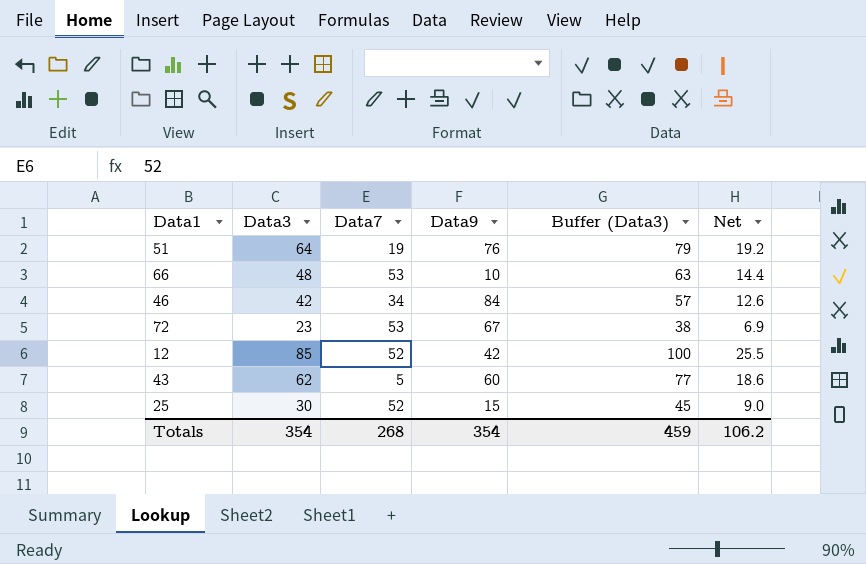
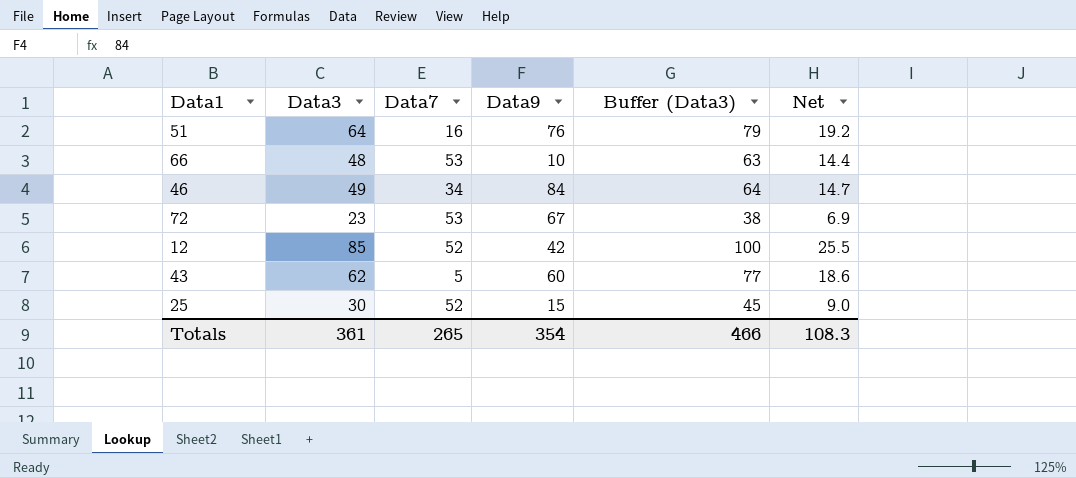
51 | Data7: 19 -> 16
46 | Data3: 42 -> 49
46 | Buffer (Data3): 57 -> 64
46 | Net: 12.6 -> 14.7
Totals | Data3: 354 -> 361
Totals | Data7: 268 -> 265
Totals | Buffer (Data3): 459 -> 466
Totals | Net: 106.2 -> 108.3

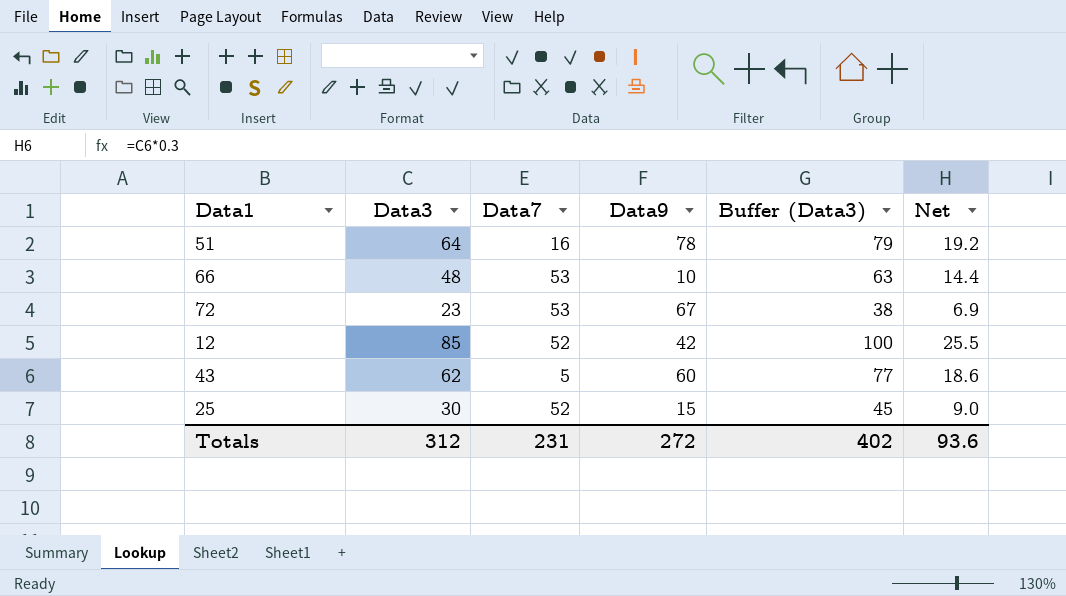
row 46: 49 | 34 | 84 | 64 | 14.7 -> none
51 | Data9: 76 -> 78
Totals | Data3: 361 -> 312
Totals | Data7: 265 -> 231
Totals | Data9: 354 -> 272
Totals | Buffer (Data3): 466 -> 402
Totals | Net: 108.3 -> 93.6

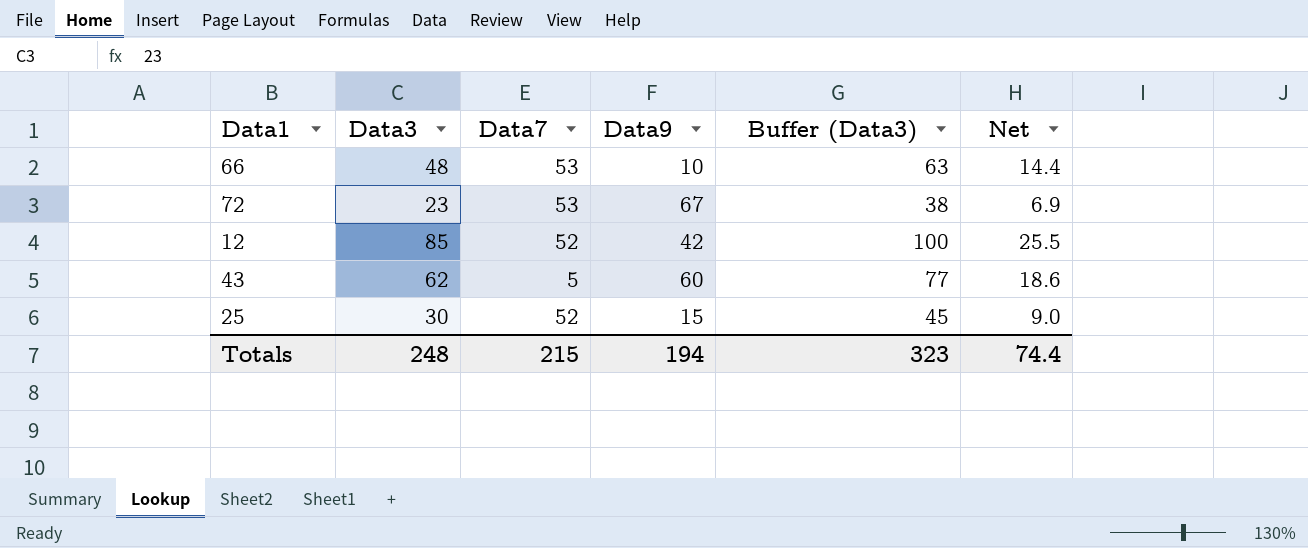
row 51: 64 | 16 | 78 | 79 | 19.2 -> none
Totals | Data3: 312 -> 248
Totals | Data7: 231 -> 215
Totals | Data9: 272 -> 194
Totals | Buffer (Data3): 402 -> 323
Totals | Net: 93.6 -> 74.4

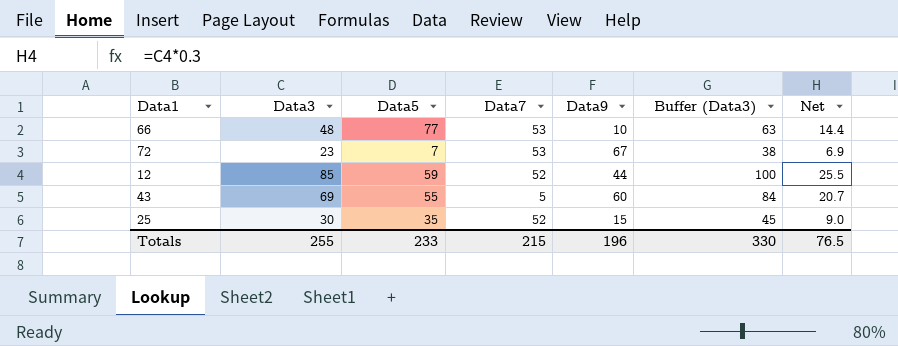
column Data5 | position: none -> 3
12 | Data9: 42 -> 44
43 | Data3: 62 -> 69
43 | Buffer (Data3): 77 -> 84
43 | Net: 18.6 -> 20.7
Totals | Data3: 248 -> 255
Totals | Data9: 194 -> 196
Totals | Buffer (Data3): 323 -> 330
Totals | Net: 74.4 -> 76.5

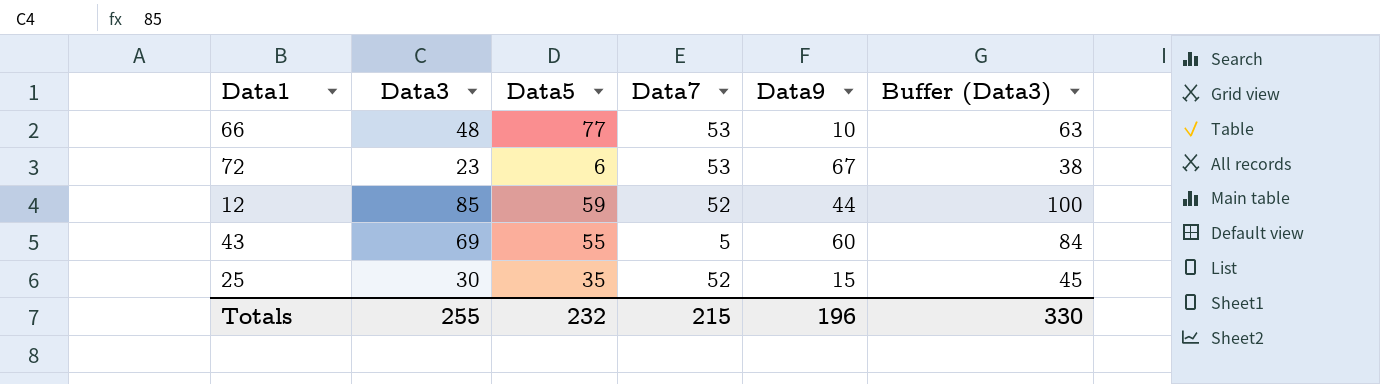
column Net | formula: [Data3] * 0.3 -> none
72 | Data5: 7 -> 6
Totals | Data5: 233 -> 232

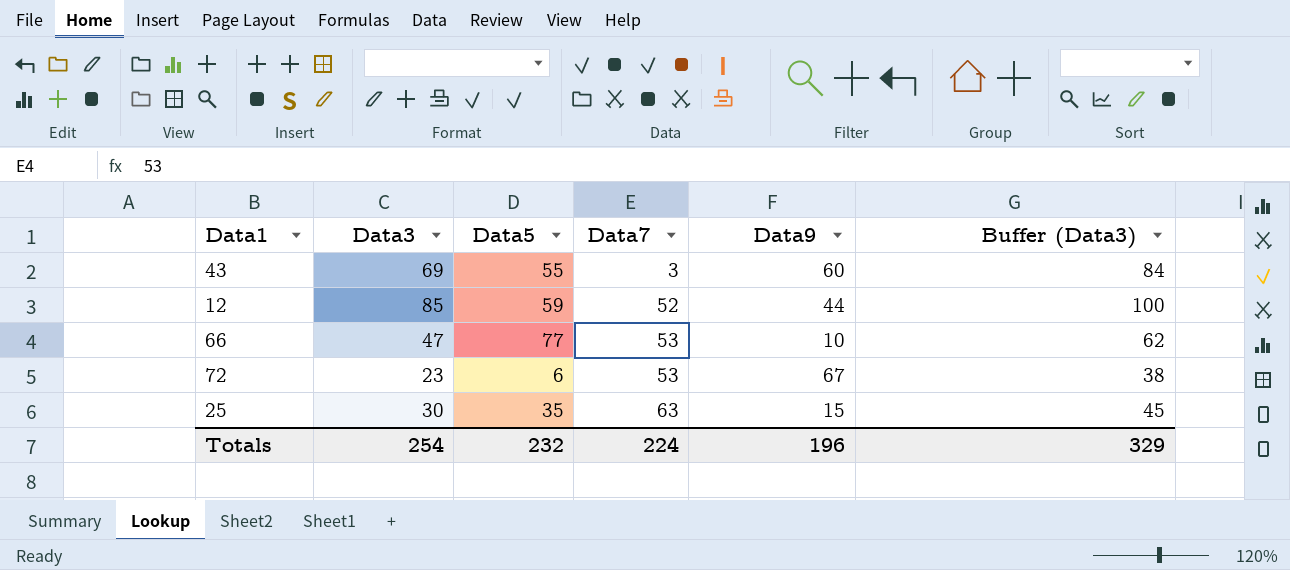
row order: none -> Data7 ascending
43 | Data7: 5 -> 3
66 | Data3: 48 -> 47
66 | Buffer (Data3): 63 -> 62
25 | Data7: 52 -> 63
Totals | Data3: 255 -> 254
Totals | Data7: 215 -> 224
Totals | Buffer (Data3): 330 -> 329

